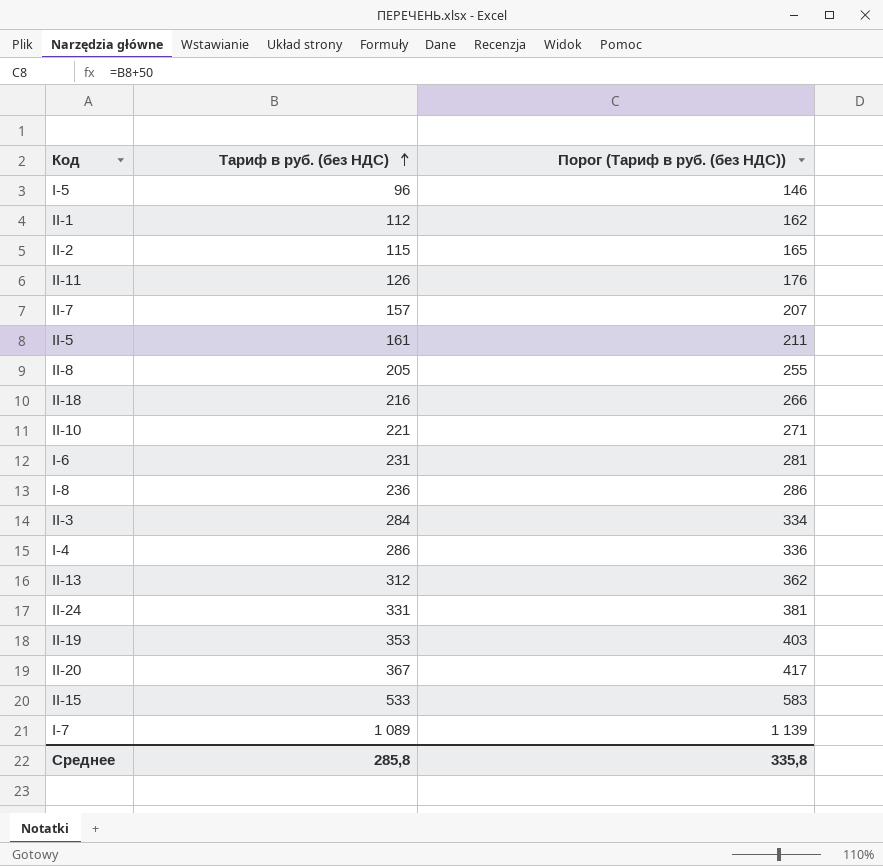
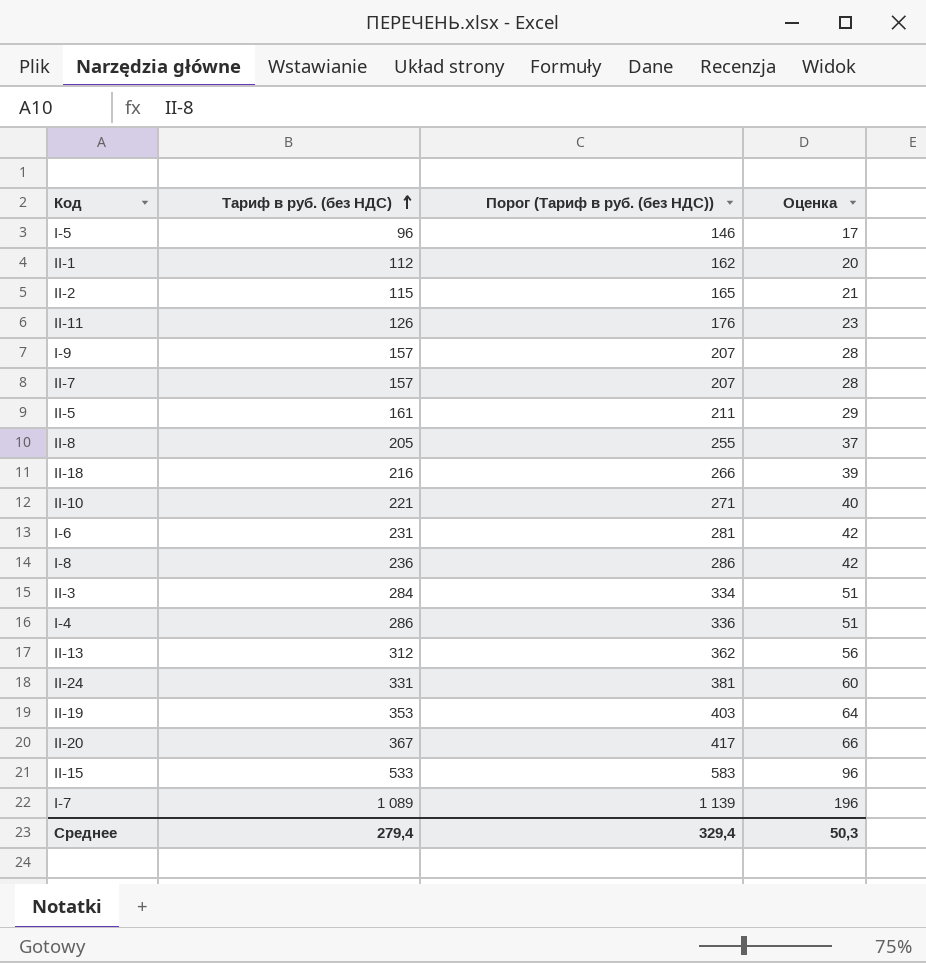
column Оценка | formula: none -> [Тариф в руб. (без НДС)] * 0,18
row I-9: none -> 157 | 207 | 28
Среднее | Тариф в руб. (без НДС): 285,8 -> 279,4
Среднее | Порог (Тариф в руб. (без НДС)): 335,8 -> 329,4

